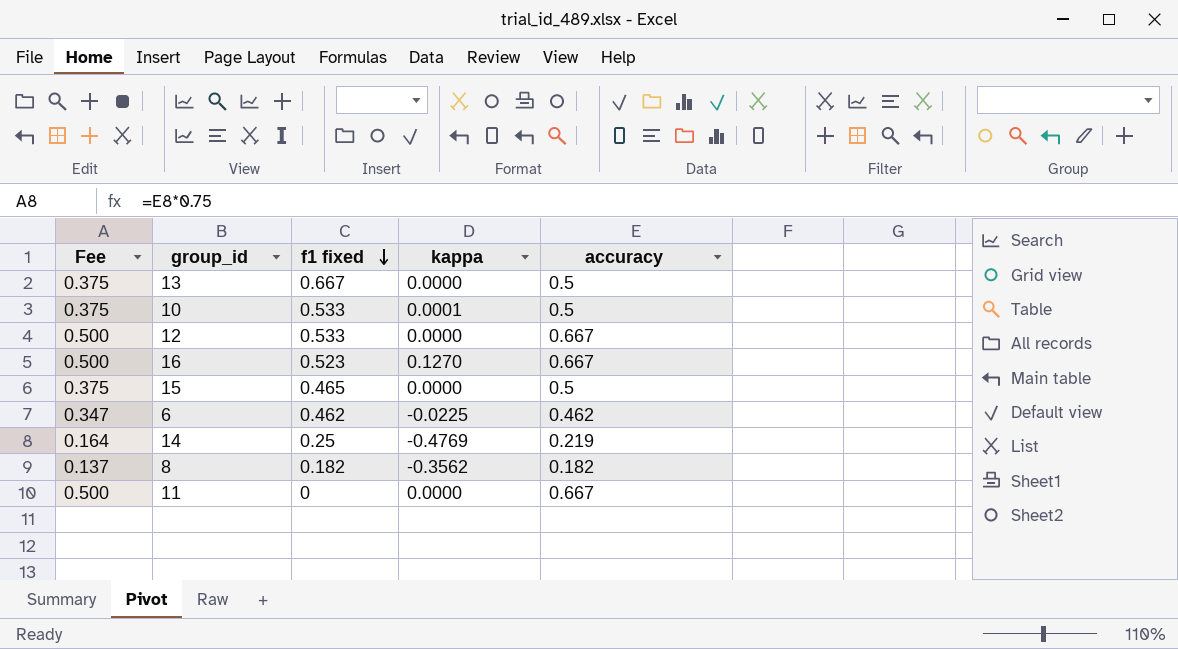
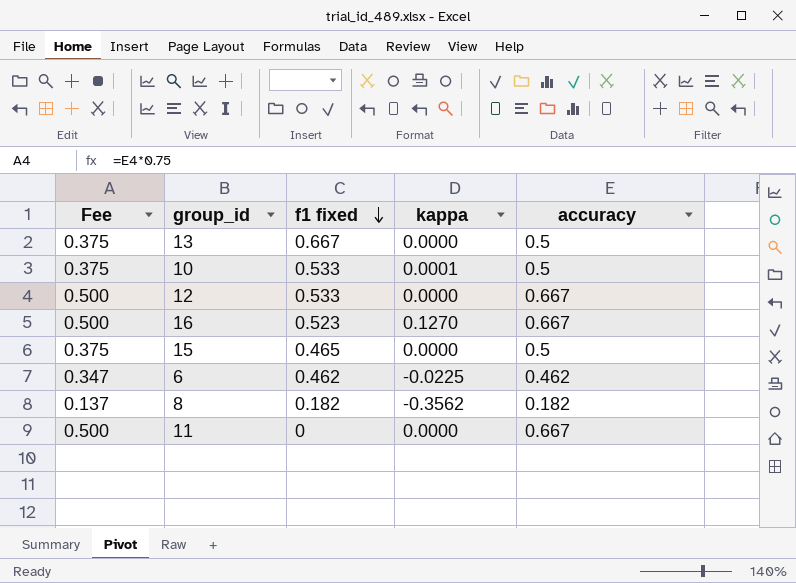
row 14: 0.164 | 0.25 | -0.4769 | 0.219 -> none

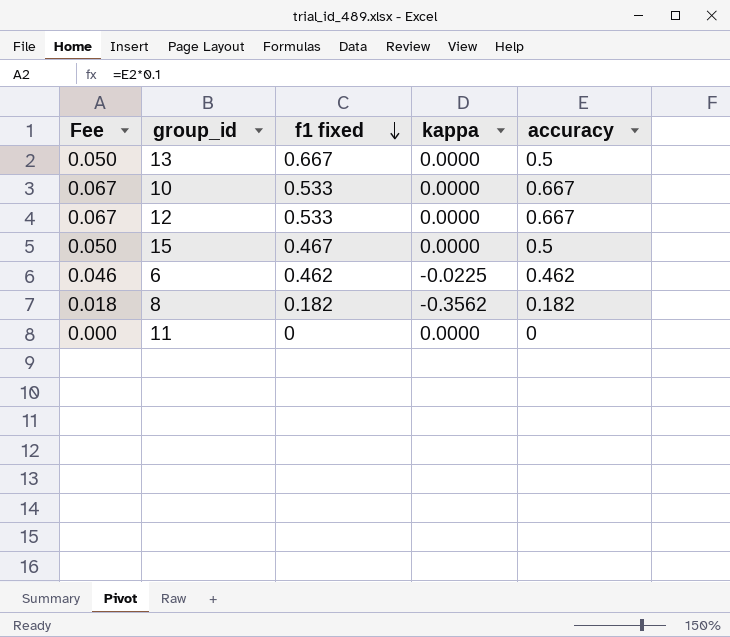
column Fee | formula: [accuracy] * 0.75 -> [accuracy] * 0.1
row 16: 0.500 | 0.523 | 0.1270 | 0.667 -> none
10 | kappa: 0.0001 -> 0.0000
10 | accuracy: 0.5 -> 0.667
15 | f1 fixed: 0.465 -> 0.467
11 | accuracy: 0.667 -> 0

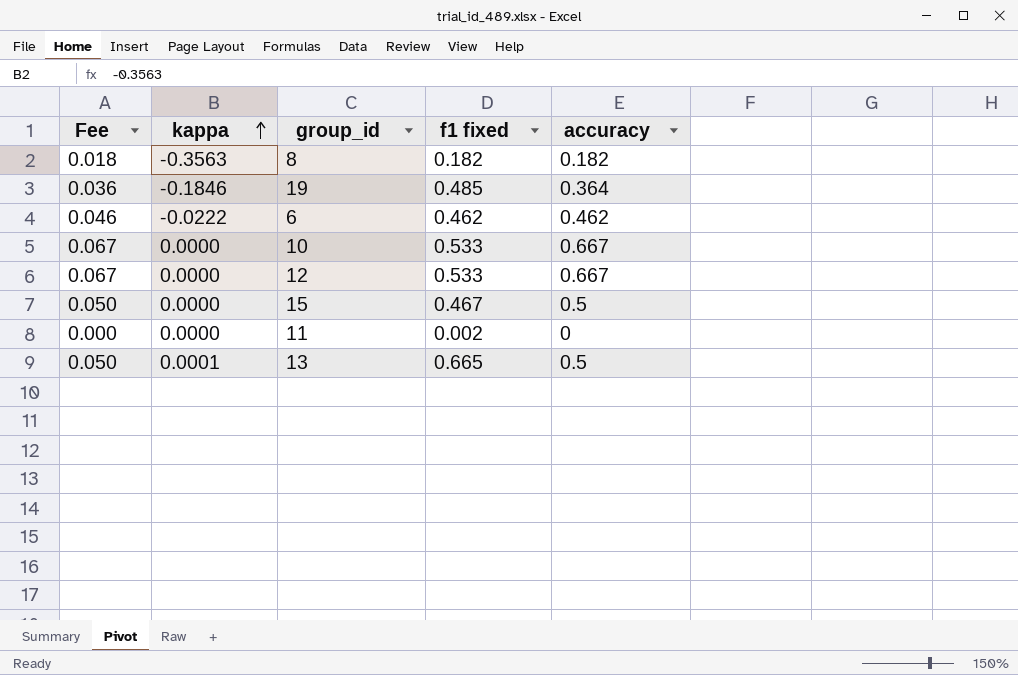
row order: f1 fixed descending -> kappa ascending
column kappa | position: 4 -> 2
8 | kappa: -0.3562 -> -0.3563
row 19: none -> 0.036 | -0.1846 | 0.485 | 0.364
6 | kappa: -0.0225 -> -0.0222
11 | f1 fixed: 0 -> 0.002
13 | kappa: 0.0000 -> 0.0001
13 | f1 fixed: 0.667 -> 0.665

